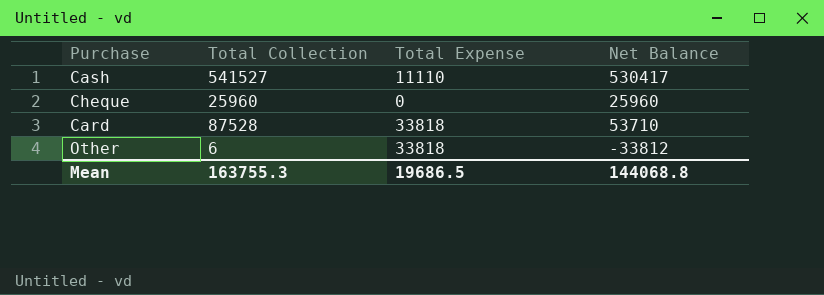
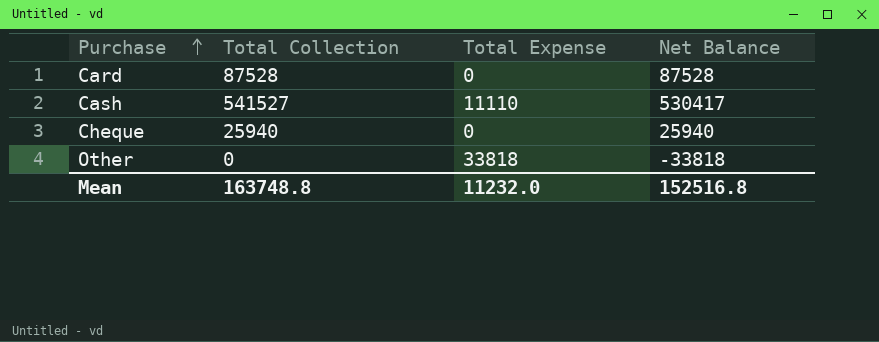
row order: none -> Purchase ascending
Card | Total Expense: 33818 -> 0
Card | Net Balance: 53710 -> 87528
Cheque | Total Collection: 25960 -> 25940
Cheque | Net Balance: 25960 -> 25940
Other | Total Collection: 6 -> 0
Other | Net Balance: -33812 -> -33818
Mean | Total Collection: 163755.3 -> 163748.8
Mean | Total Expense: 19686.5 -> 11232.0
Mean | Net Balance: 144068.8 -> 152516.8

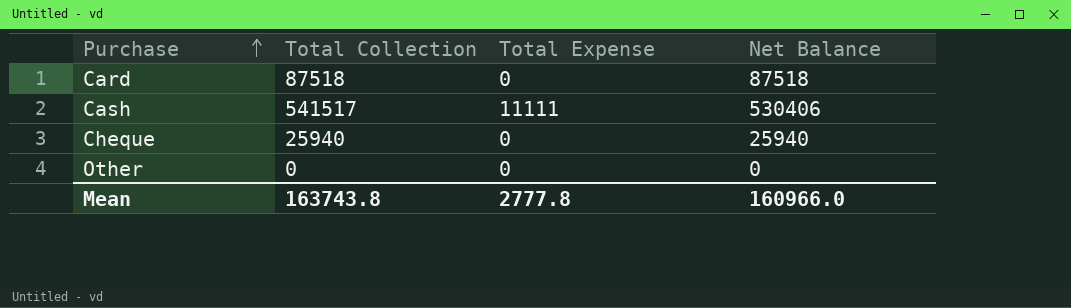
Card | Total Collection: 87528 -> 87518
Card | Net Balance: 87528 -> 87518
Cash | Total Collection: 541527 -> 541517
Cash | Total Expense: 11110 -> 11111
Cash | Net Balance: 530417 -> 530406
Other | Total Expense: 33818 -> 0
Other | Net Balance: -33818 -> 0
Mean | Total Collection: 163748.8 -> 163743.8
Mean | Total Expense: 11232.0 -> 2777.8
Mean | Net Balance: 152516.8 -> 160966.0

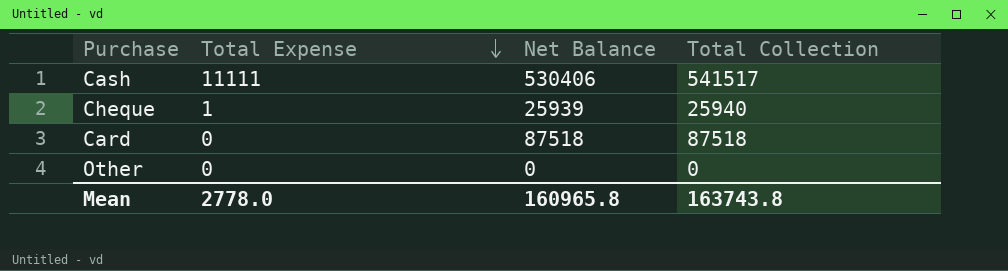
row order: Purchase ascending -> Total Expense descending
column Total Collection | position: 2 -> 4
Cheque | Total Expense: 0 -> 1
Cheque | Net Balance: 25940 -> 25939
Mean | Total Expense: 2777.8 -> 2778.0
Mean | Net Balance: 160966.0 -> 160965.8

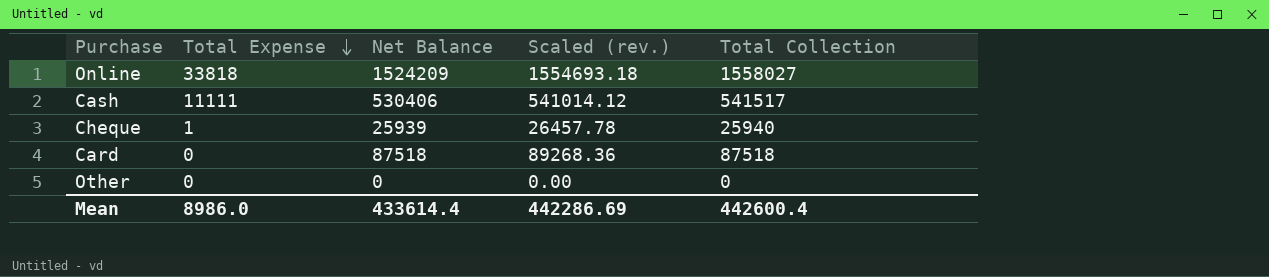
column Scaled (rev.) | formula: none -> [Net Balance] * 1.02
row Online: none -> 33818 | 1524209 | 1554693.18 | 1558027
Mean | Total Expense: 2778.0 -> 8986.0
Mean | Net Balance: 160965.8 -> 433614.4
Mean | Total Collection: 163743.8 -> 442600.4

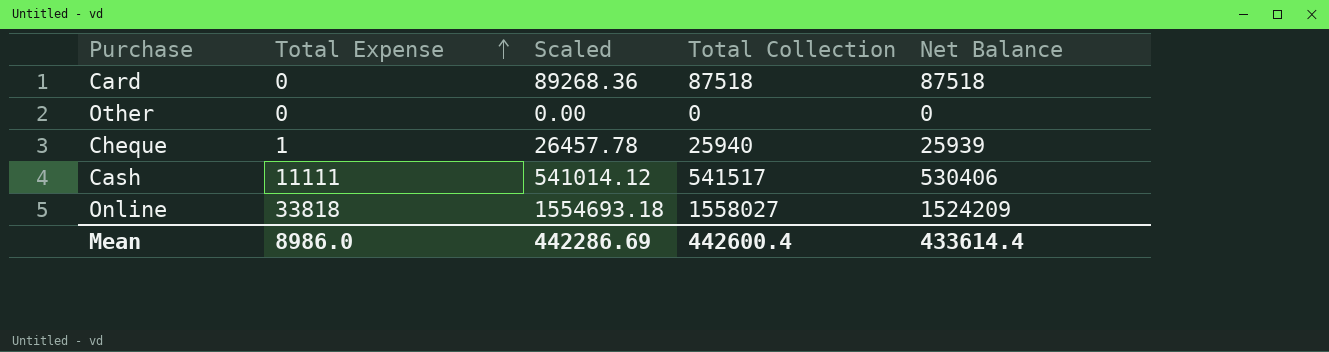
row order: Total Expense descending -> Total Expense ascending
column name: Scaled (rev.) -> Scaled
column Net Balance | position: 3 -> 5

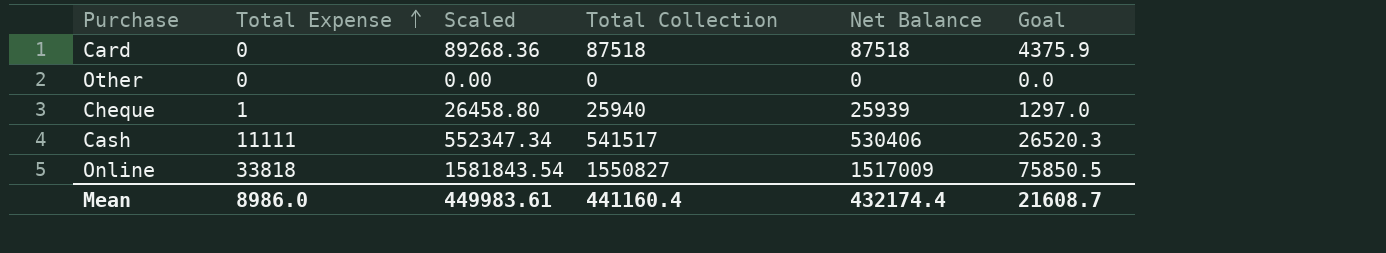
column Scaled | formula: [Net Balance] * 1.02 -> [Total Collection] * 1.02
column Goal | formula: none -> [Net Balance] * 0.05
Online | Total Collection: 1558027 -> 1550827
Online | Net Balance: 1524209 -> 1517009
Mean | Scaled: 442286.69 -> 449983.61
Mean | Total Collection: 442600.4 -> 441160.4
Mean | Net Balance: 433614.4 -> 432174.4

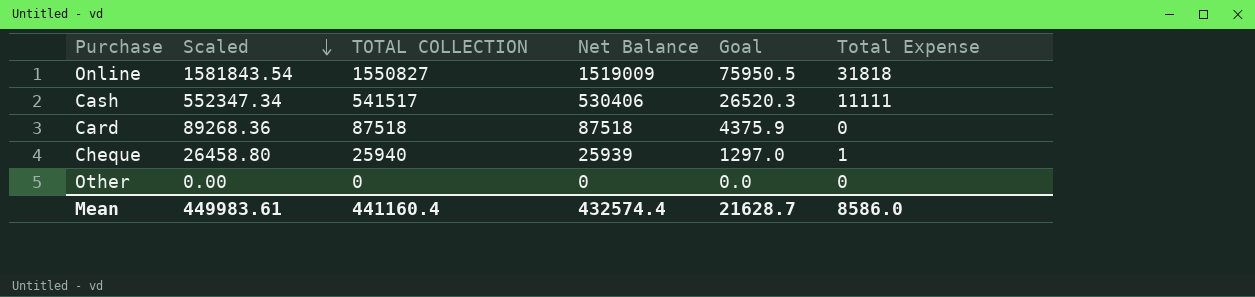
row order: Total Expense ascending -> Scaled descending
column name: Total Collection -> TOTAL COLLECTION
column Total Expense | position: 2 -> 6
Online | Net Balance: 1517009 -> 1519009
Online | Goal: 75850.5 -> 75950.5
Online | Total Expense: 33818 -> 31818
Mean | Net Balance: 432174.4 -> 432574.4
Mean | Goal: 21608.7 -> 21628.7
Mean | Total Expense: 8986.0 -> 8586.0

